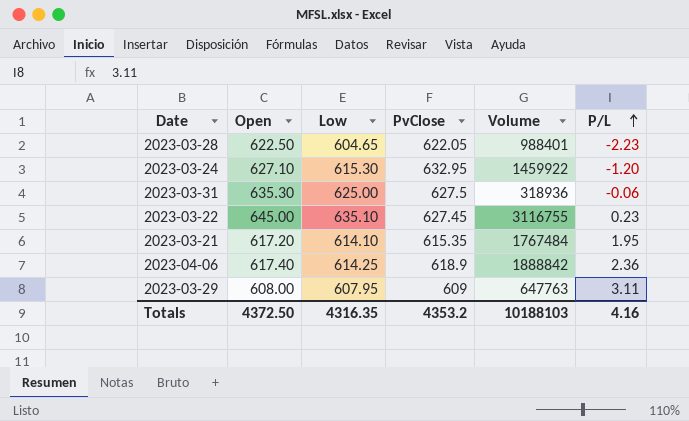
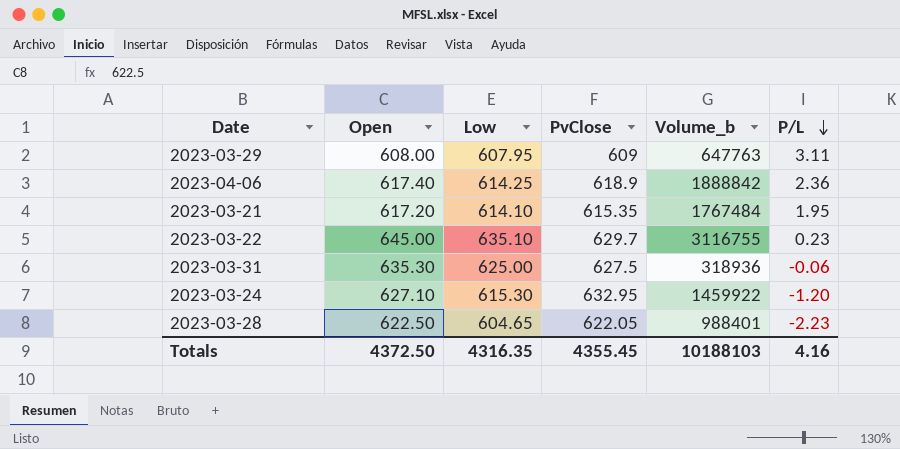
row order: P/L ascending -> P/L descending
column name: Volume -> Volume_b
2023-03-22 | PvClose: 627.45 -> 629.7
Totals | PvClose: 4353.2 -> 4355.45

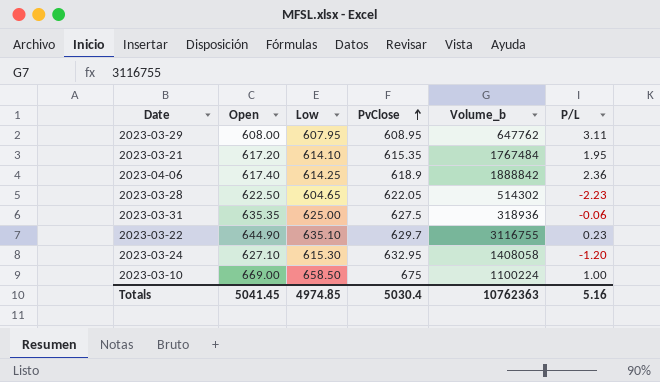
row order: P/L descending -> PvClose ascending
2023-03-29 | PvClose: 609 -> 608.95
2023-03-29 | Volume_b: 647763 -> 647762
2023-03-28 | Volume_b: 988401 -> 514302
2023-03-31 | Open: 635.30 -> 635.35
2023-03-22 | Open: 645.00 -> 644.90
2023-03-24 | Volume_b: 1459922 -> 1408058
row 2023-03-10: none -> 669.00 | 658.50 | 675 | 1100224 | 1.00
Totals | Open: 4372.50 -> 5041.45
Totals | Low: 4316.35 -> 4974.85
Totals | PvClose: 4355.45 -> 5030.4
Totals | Volume_b: 10188103 -> 10762363
Totals | P/L: 4.16 -> 5.16

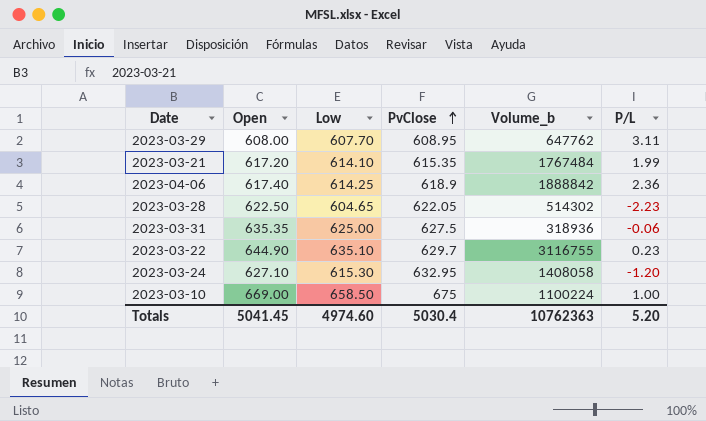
2023-03-29 | Low: 607.95 -> 607.70
2023-03-21 | P/L: 1.95 -> 1.99
Totals | Low: 4974.85 -> 4974.60
Totals | P/L: 5.16 -> 5.20

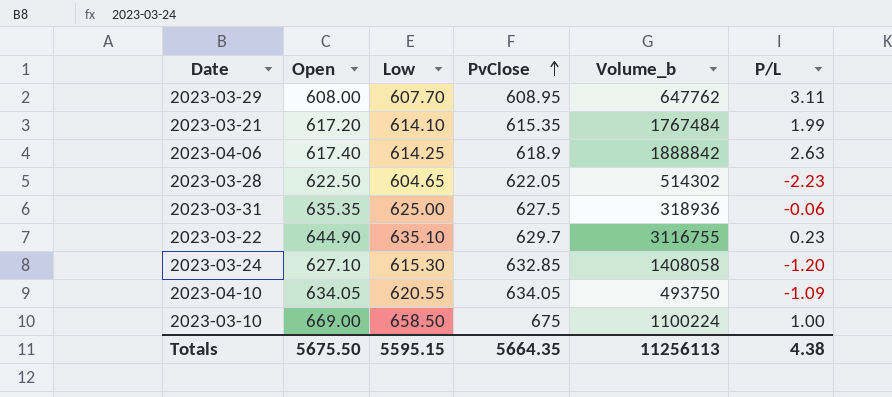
2023-04-06 | P/L: 2.36 -> 2.63
2023-03-24 | PvClose: 632.95 -> 632.85
row 2023-04-10: none -> 634.05 | 620.55 | 634.05 | 493750 | -1.09
Totals | Open: 5041.45 -> 5675.50
Totals | Low: 4974.60 -> 5595.15
Totals | PvClose: 5030.4 -> 5664.35
Totals | Volume_b: 10762363 -> 11256113
Totals | P/L: 5.20 -> 4.38

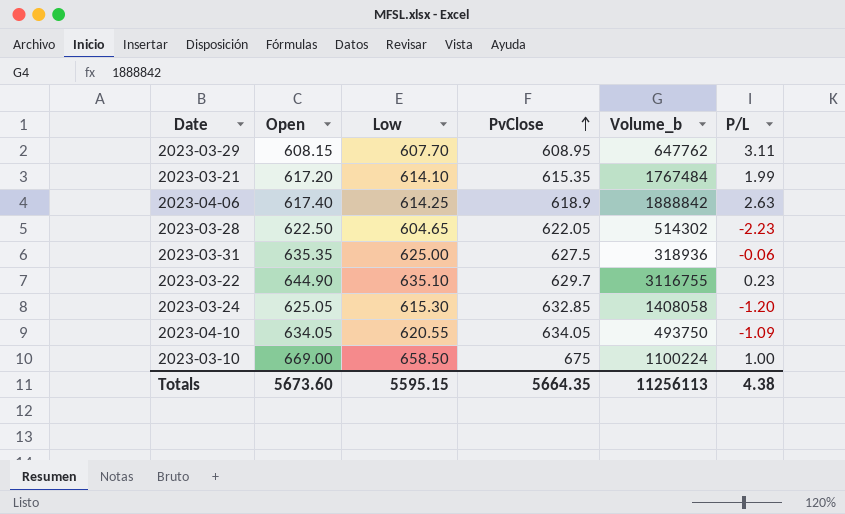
2023-03-29 | Open: 608.00 -> 608.15
2023-03-24 | Open: 627.10 -> 625.05
Totals | Open: 5675.50 -> 5673.60

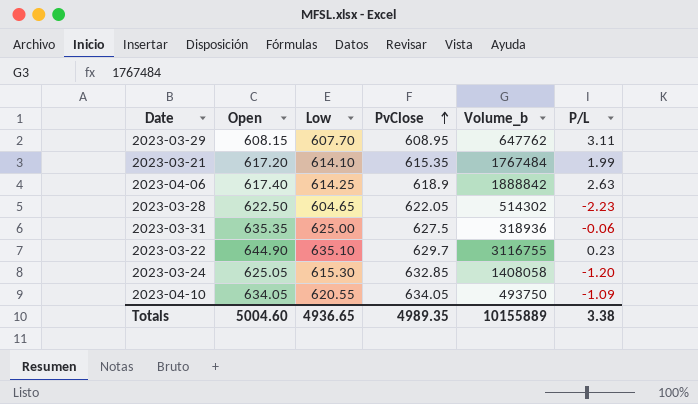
row 2023-03-10: 669.00 | 658.50 | 675 | 1100224 | 1.00 -> none
Totals | Open: 5673.60 -> 5004.60
Totals | Low: 5595.15 -> 4936.65
Totals | PvClose: 5664.35 -> 4989.35
Totals | Volume_b: 11256113 -> 10155889
Totals | P/L: 4.38 -> 3.38

